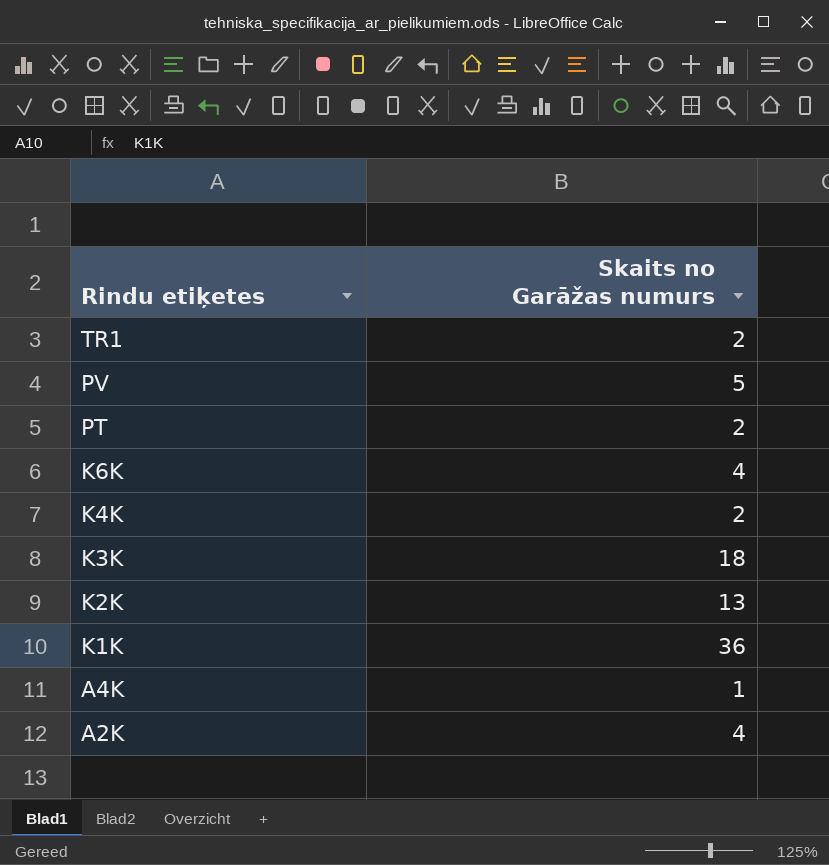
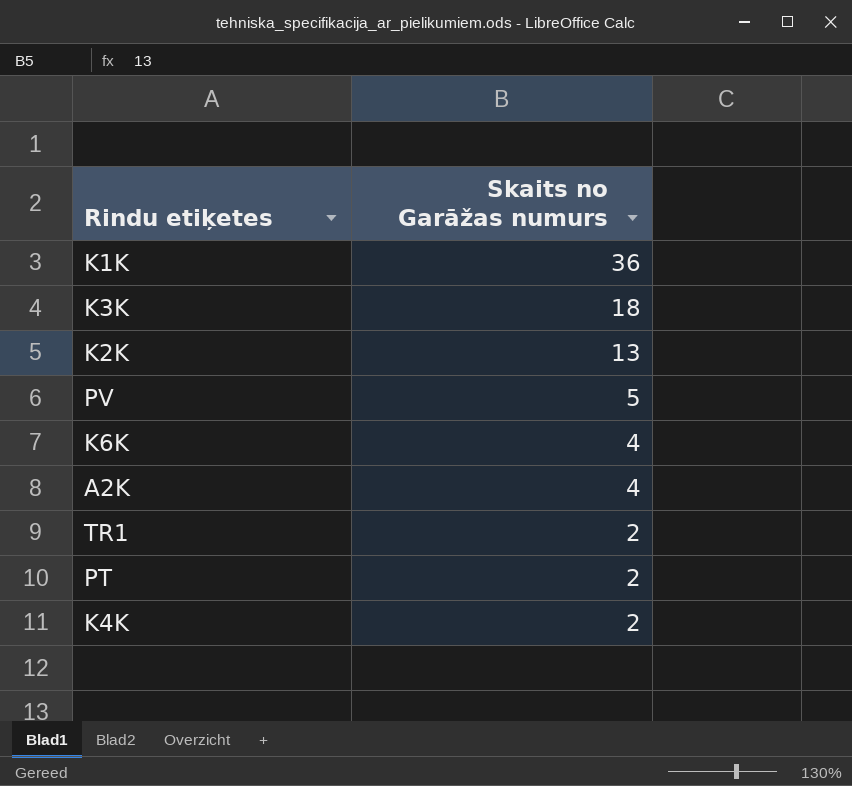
row order: Rindu etiķetes descending -> Skaits no Garāžas numurs descending
row A4K: 1 -> none

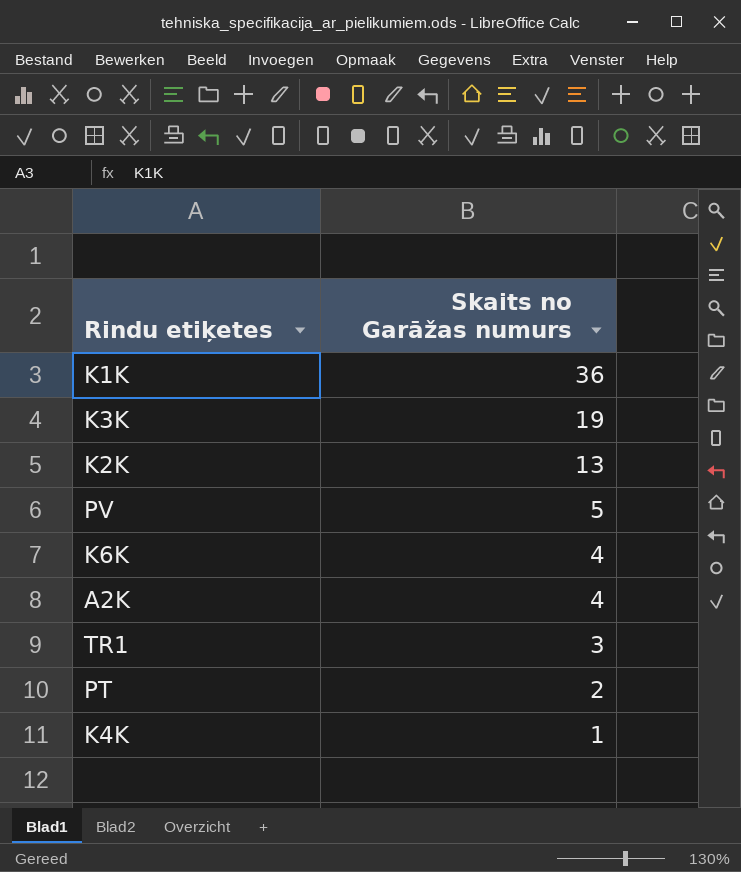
K3K | Skaits no Garāžas numurs: 18 -> 19
TR1 | Skaits no Garāžas numurs: 2 -> 3
K4K | Skaits no Garāžas numurs: 2 -> 1

